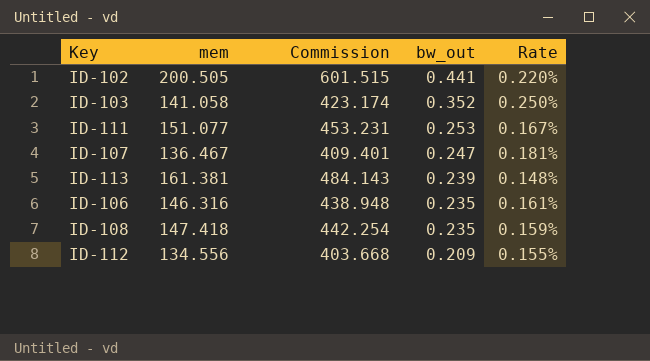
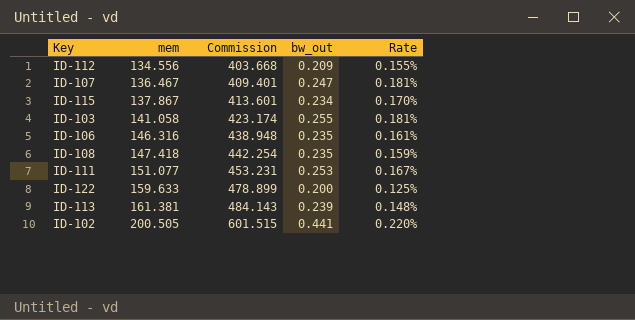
row order: bw_out descending -> mem ascending
row ID-115: none -> 137.867 | 413.601 | 0.234 | 0.170%
ID-103 | bw_out: 0.352 -> 0.255
ID-103 | Rate: 0.250% -> 0.181%
row ID-122: none -> 159.633 | 478.899 | 0.200 | 0.125%

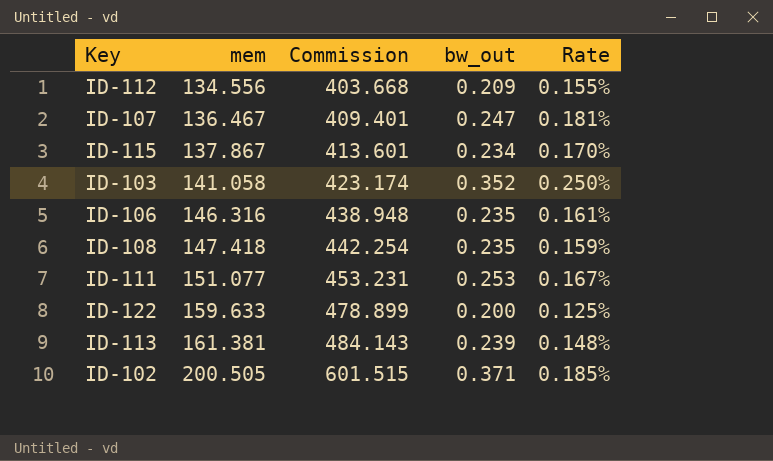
ID-103 | bw_out: 0.255 -> 0.352
ID-103 | Rate: 0.181% -> 0.250%
ID-102 | bw_out: 0.441 -> 0.371
ID-102 | Rate: 0.220% -> 0.185%

